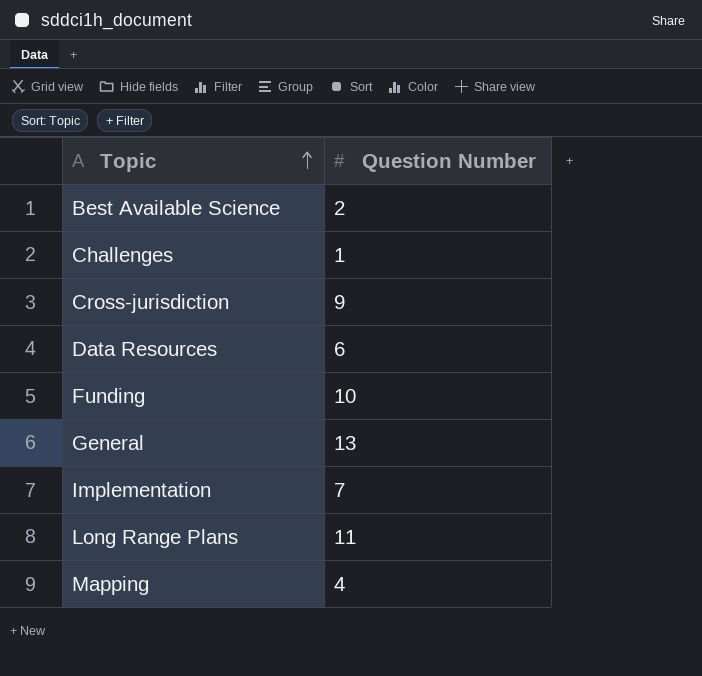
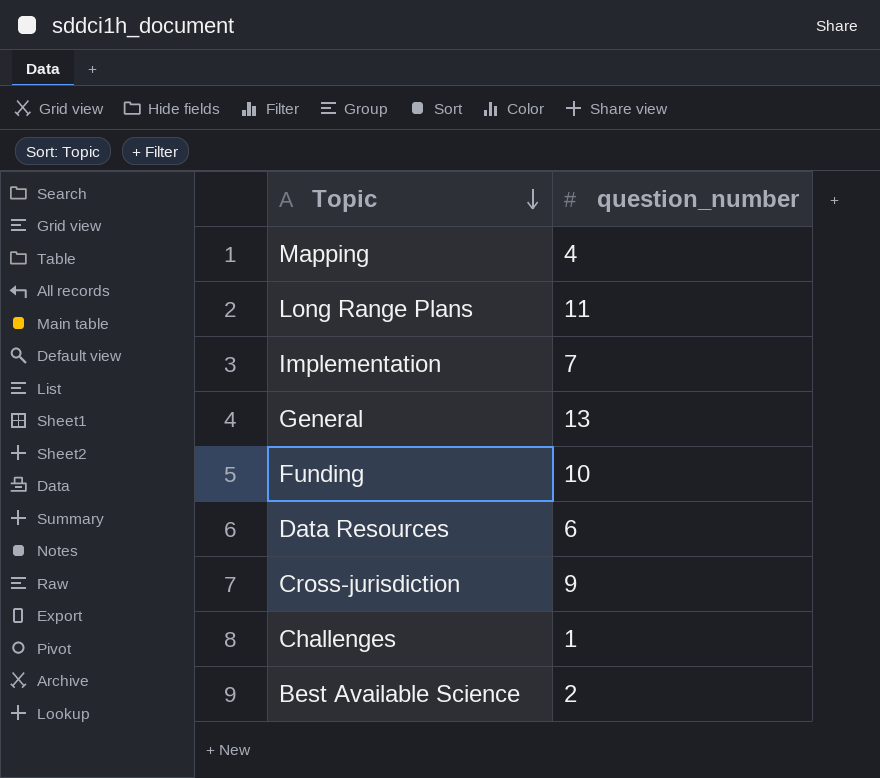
row order: Topic ascending -> Topic descending
column name: Question Number -> question_number

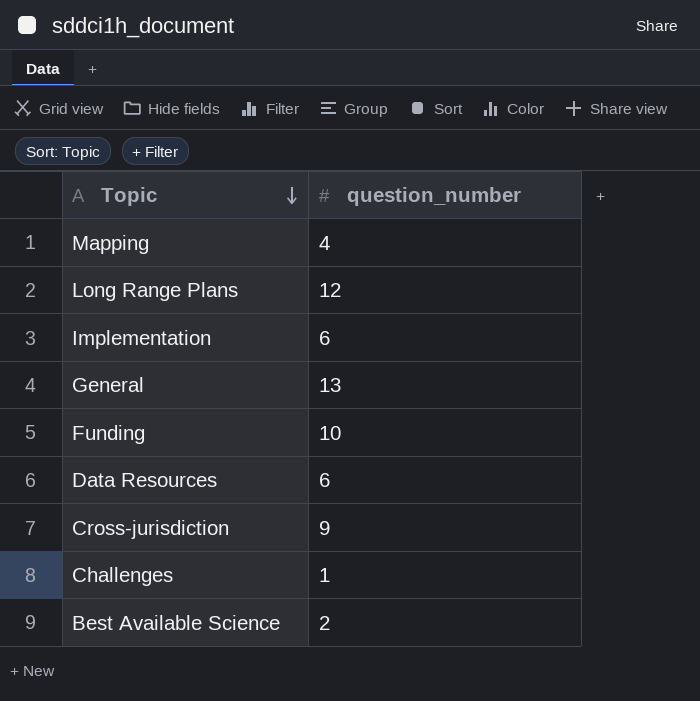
Long Range Plans | question_number: 11 -> 12
Implementation | question_number: 7 -> 6

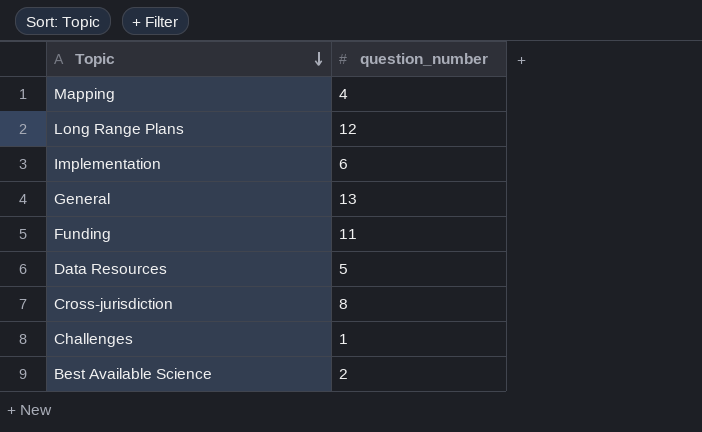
Funding | question_number: 10 -> 11
Data Resources | question_number: 6 -> 5
Cross-jurisdiction | question_number: 9 -> 8

